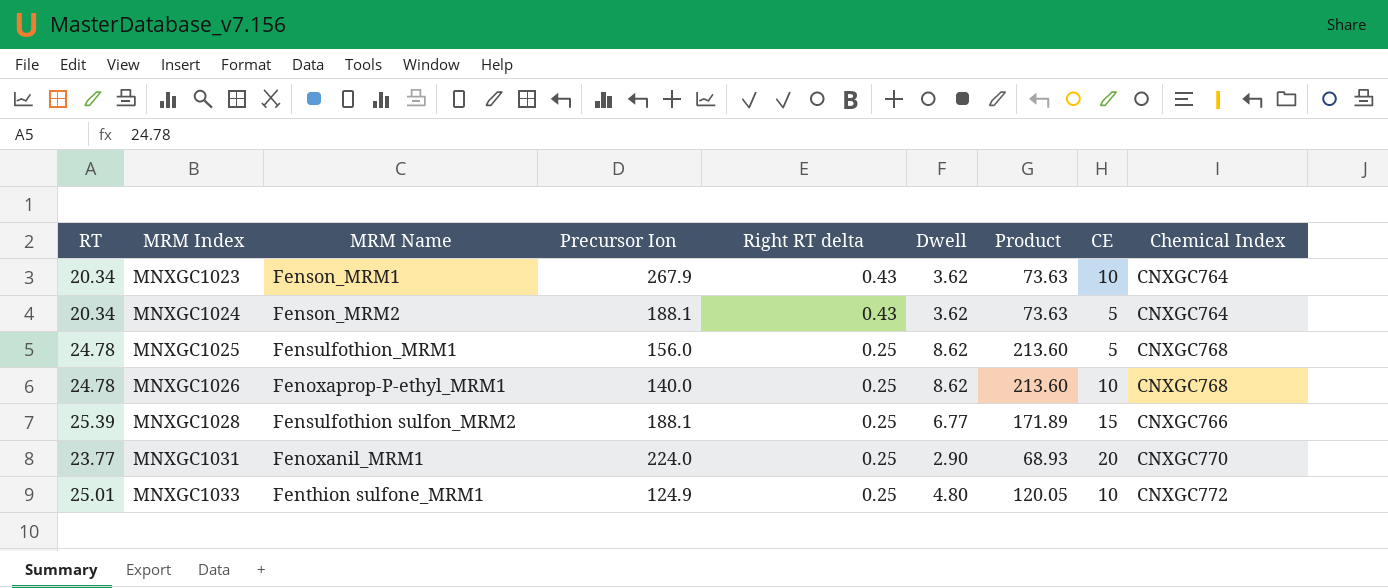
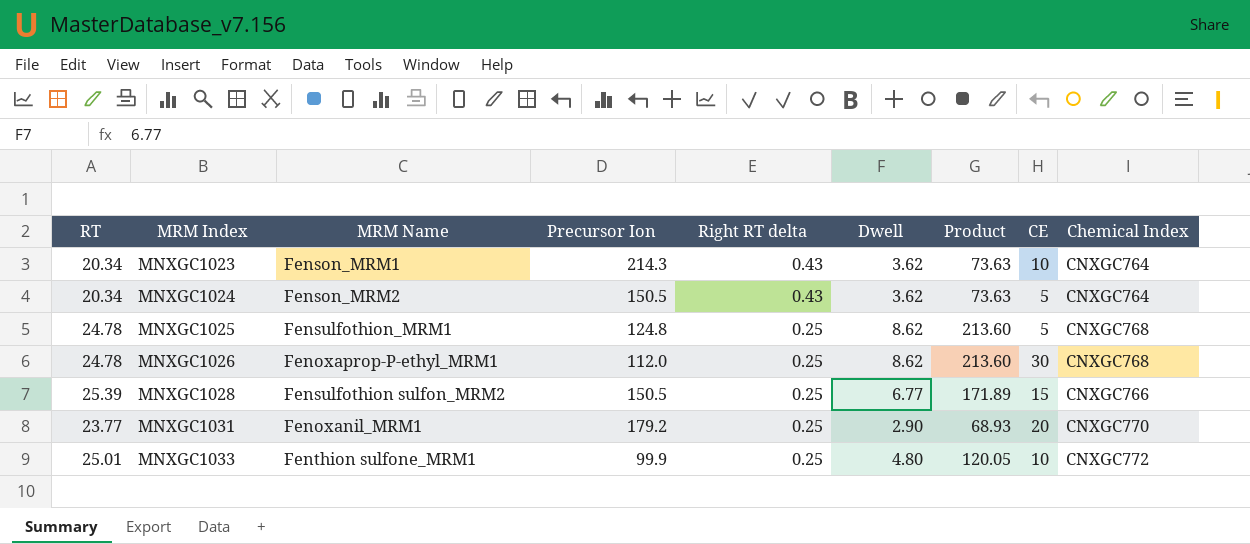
MNXGC1023 | Precursor Ion: 267.9 -> 214.3
MNXGC1024 | Precursor Ion: 188.1 -> 150.5
MNXGC1025 | Precursor Ion: 156.0 -> 124.8
MNXGC1026 | Precursor Ion: 140.0 -> 112.0
MNXGC1026 | CE: 10 -> 30
MNXGC1028 | Precursor Ion: 188.1 -> 150.5
MNXGC1031 | Precursor Ion: 224.0 -> 179.2
MNXGC1033 | Precursor Ion: 124.9 -> 99.9

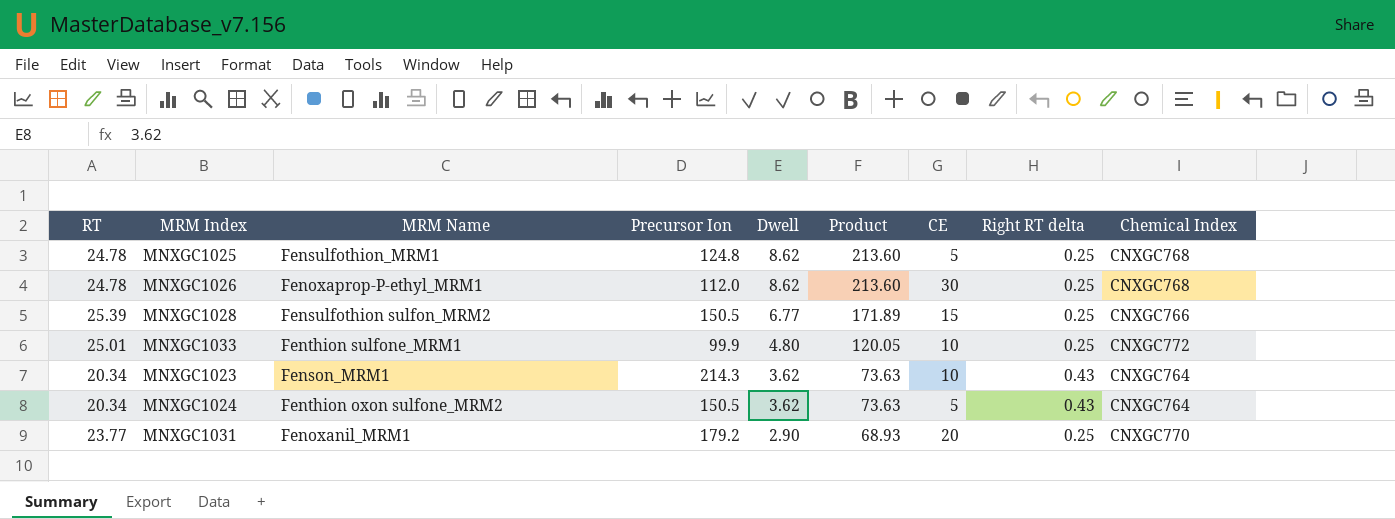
row order: MRM Index ascending -> Dwell descending
column Right RT delta | position: 5 -> 8
MNXGC1024 | MRM Name: Fenson_MRM2 -> Fenthion oxon sulfone_MRM2

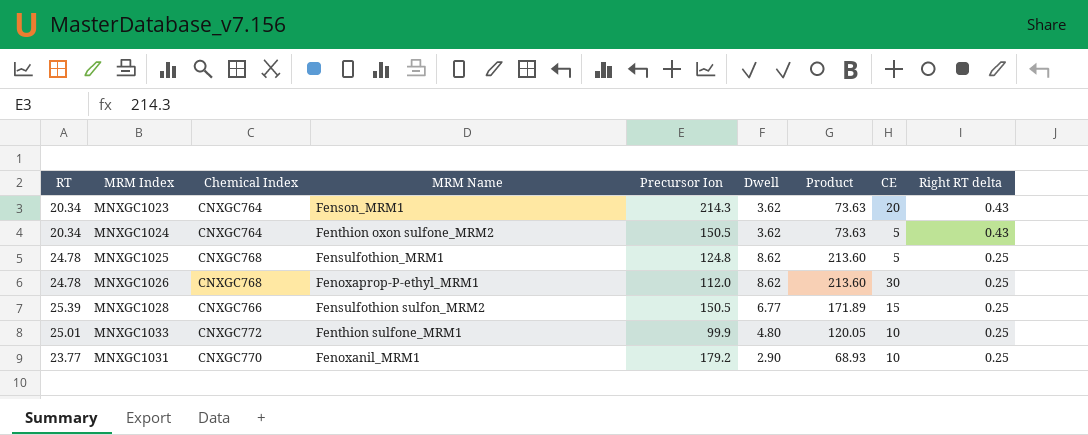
row order: Dwell descending -> Right RT delta descending
column Chemical Index | position: 9 -> 3
MNXGC1023 | CE: 10 -> 20
MNXGC1031 | CE: 20 -> 10

